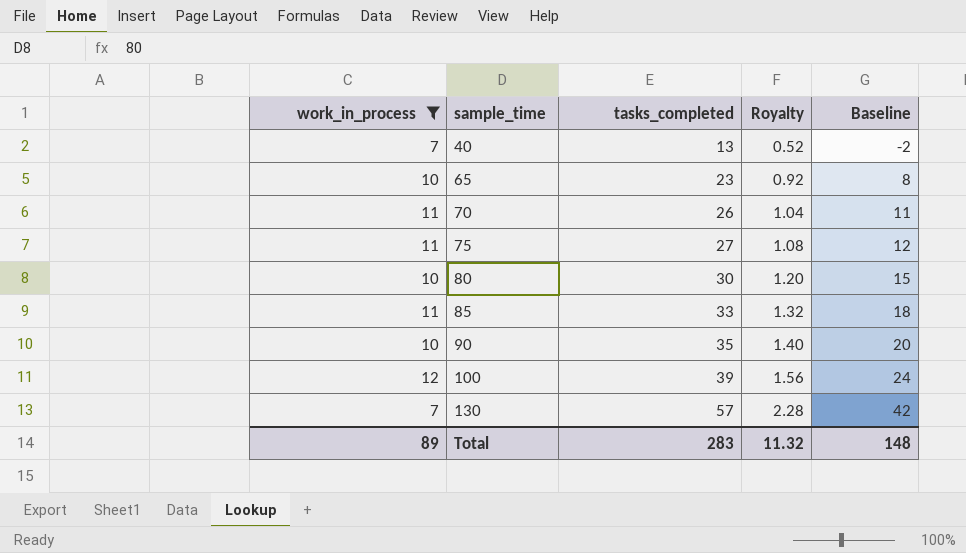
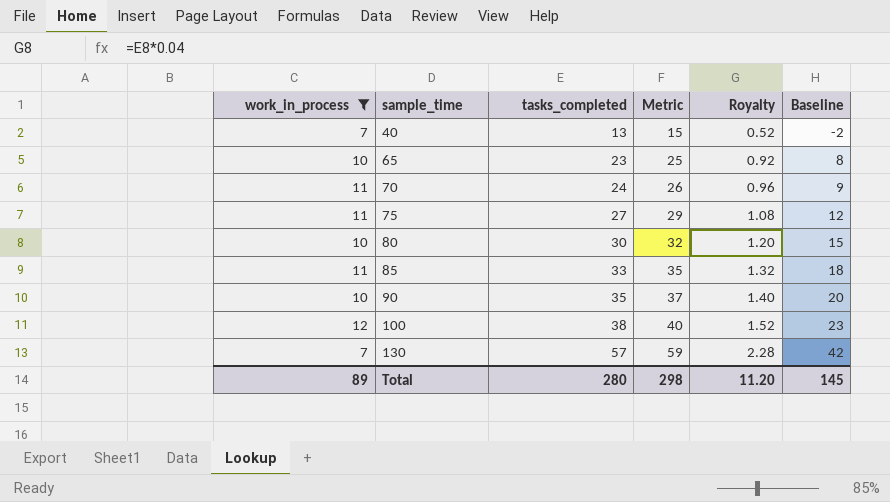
column Metric | formula: none -> [tasks_completed] + 2
70 | tasks_completed: 26 -> 24
70 | Royalty: 1.04 -> 0.96
70 | Baseline: 11 -> 9
100 | tasks_completed: 39 -> 38
100 | Royalty: 1.56 -> 1.52
100 | Baseline: 24 -> 23
Total | tasks_completed: 283 -> 280
Total | Royalty: 11.32 -> 11.20
Total | Baseline: 148 -> 145

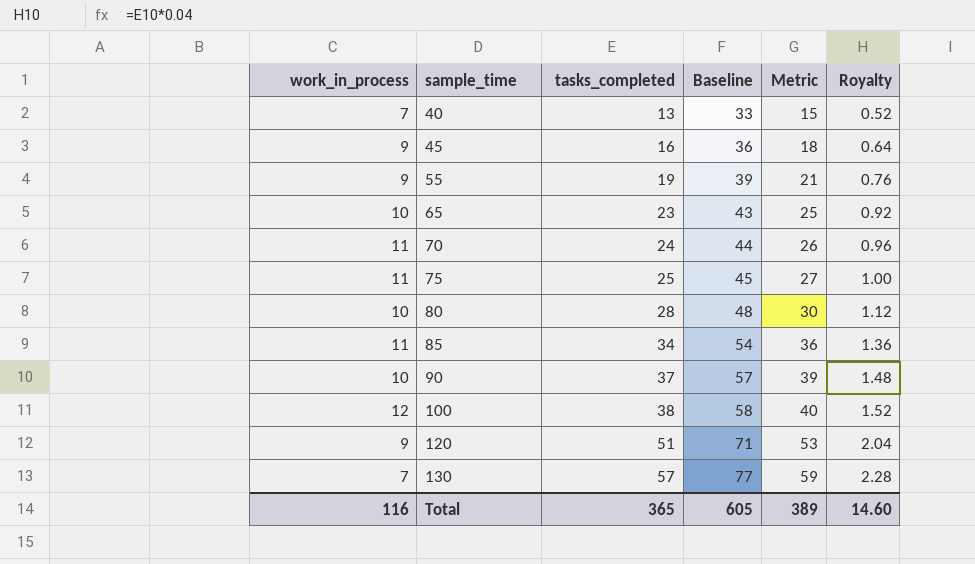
filter: work_in_process != 9 -> none
column Baseline | formula: [tasks_completed] - 15 -> [tasks_completed] + 20
column Baseline | position: 6 -> 4
75 | tasks_completed: 27 -> 25
75 | Metric: 29 -> 27
75 | Royalty: 1.08 -> 1.00
80 | tasks_completed: 30 -> 28
80 | Metric: 32 -> 30
80 | Royalty: 1.20 -> 1.12
85 | tasks_completed: 33 -> 34
85 | Metric: 35 -> 36
85 | Royalty: 1.32 -> 1.36
90 | tasks_completed: 35 -> 37
90 | Metric: 37 -> 39
90 | Royalty: 1.40 -> 1.48
Total | work_in_process: 89 -> 116
Total | tasks_completed: 280 -> 365
Total | Baseline: 145 -> 605
Total | Metric: 298 -> 389
Total | Royalty: 11.20 -> 14.60

